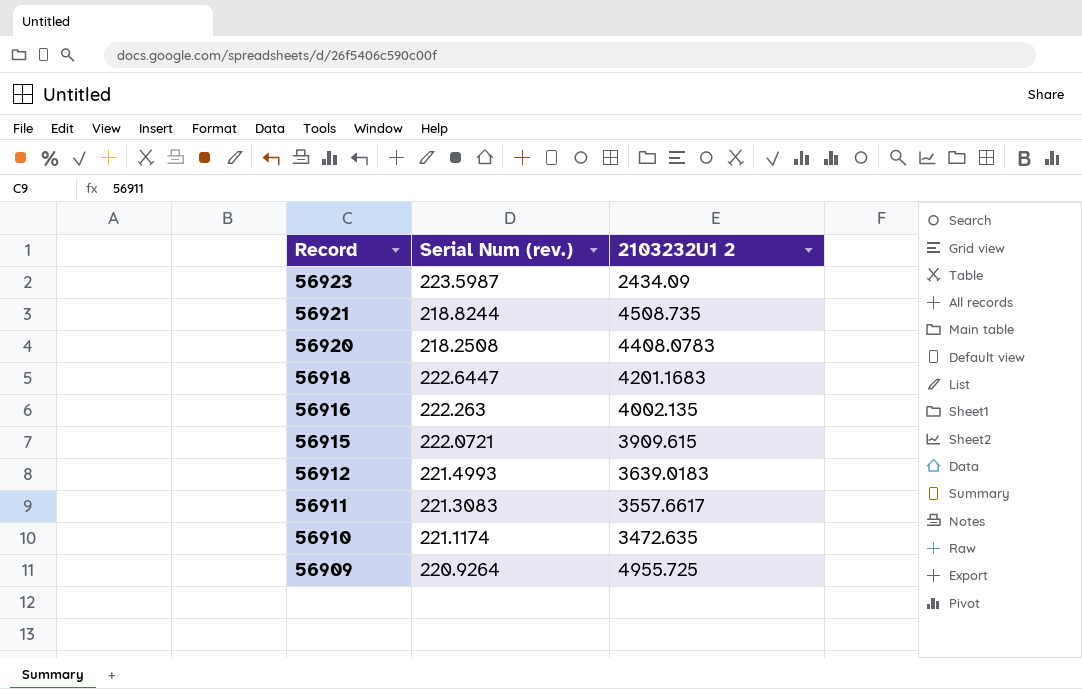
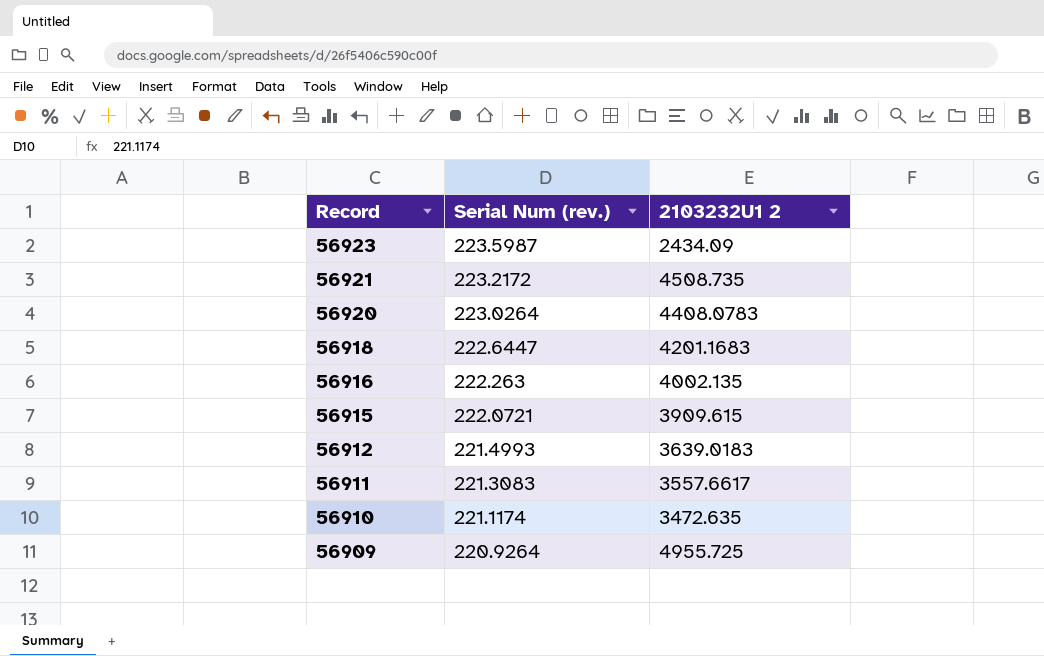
56921 | Serial Num (rev.): 218.8244 -> 223.2172
56920 | Serial Num (rev.): 218.2508 -> 223.0264

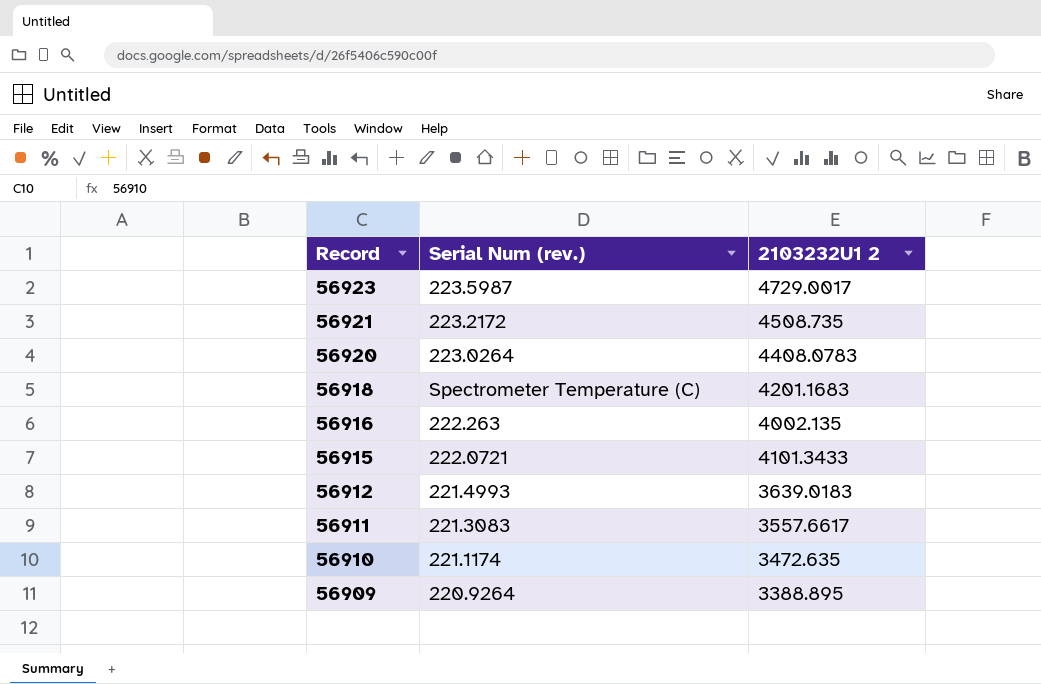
56923 | 2103232U1 2: 2434.09 -> 4729.0017
56918 | Serial Num (rev.): 222.6447 -> Spectrometer Temperature (C)
56915 | 2103232U1 2: 3909.615 -> 4101.3433
56909 | 2103232U1 2: 4955.725 -> 3388.895

